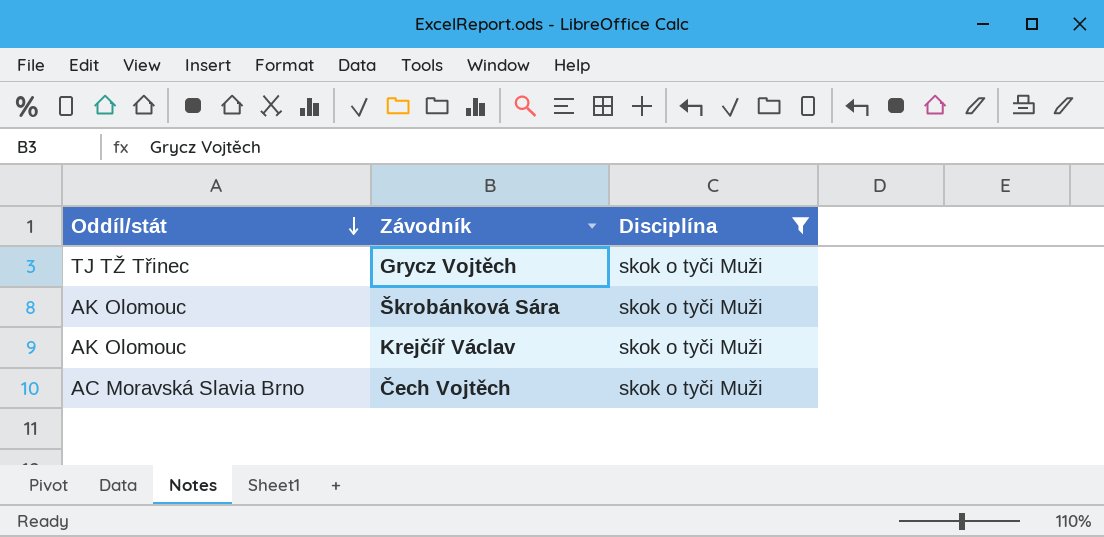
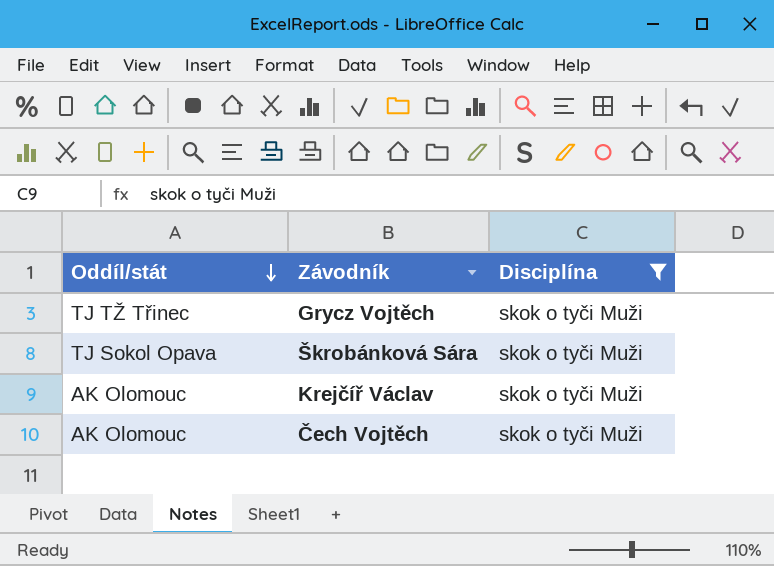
Škrobánková Sára | Oddíl/stát: AK Olomouc -> TJ Sokol Opava
Čech Vojtěch | Oddíl/stát: AC Moravská Slavia Brno -> AK Olomouc

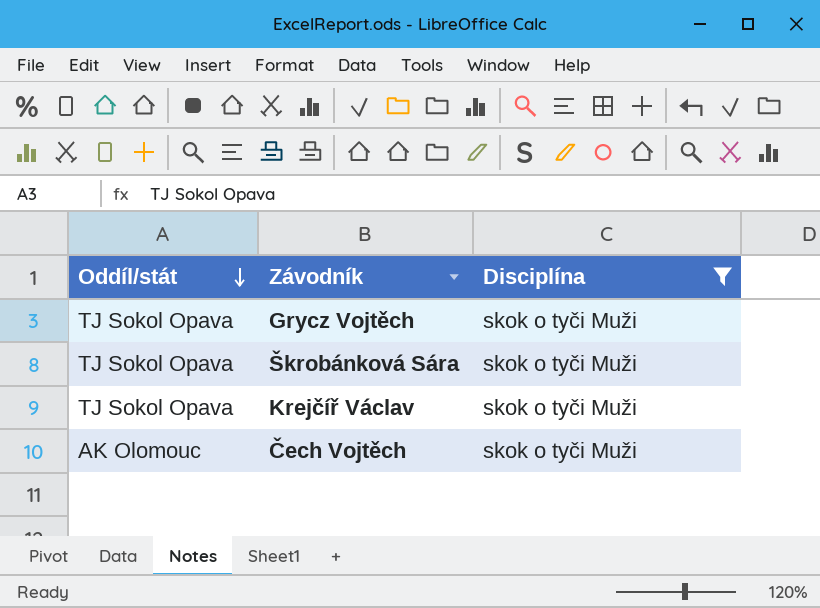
Grycz Vojtěch | Oddíl/stát: TJ TŽ Třinec -> TJ Sokol Opava
Krejčíř Václav | Oddíl/stát: AK Olomouc -> TJ Sokol Opava

